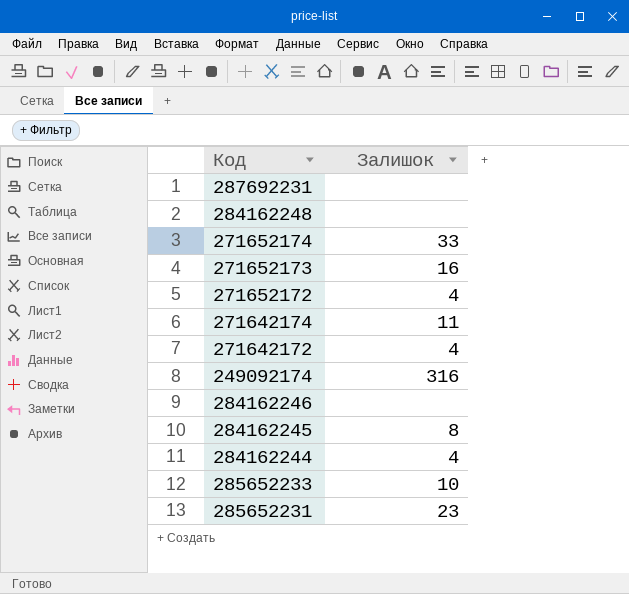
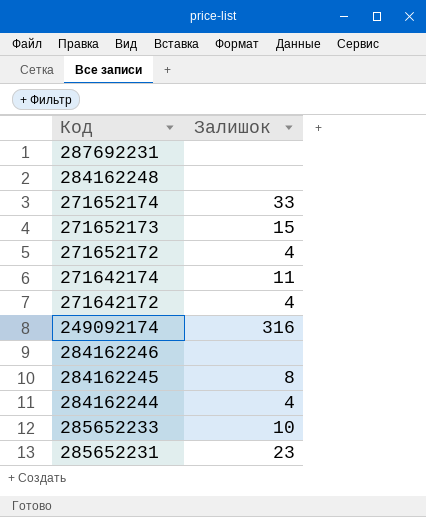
271652173 | Залишок: 16 -> 15

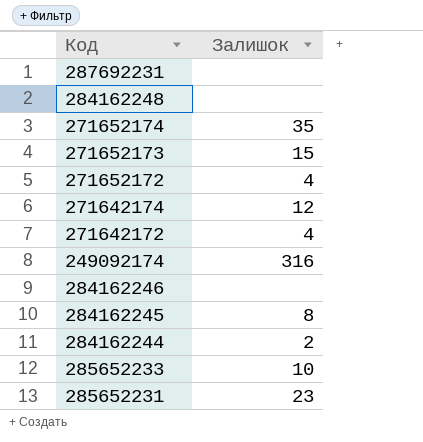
271652174 | Залишок: 33 -> 35
271642174 | Залишок: 11 -> 12
284162244 | Залишок: 4 -> 2

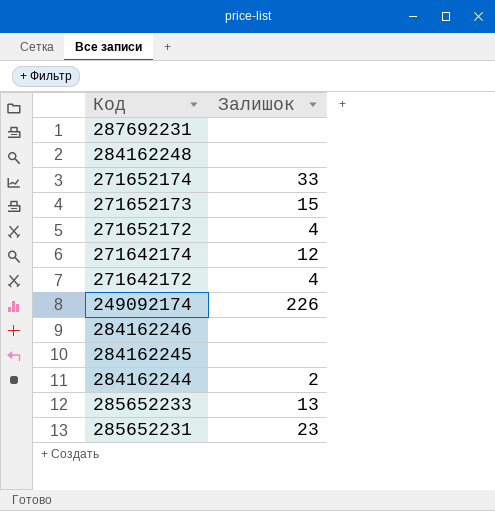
271652174 | Залишок: 35 -> 33
249092174 | Залишок: 316 -> 226
284162245 | Залишок: 8 -> none
285652233 | Залишок: 10 -> 13

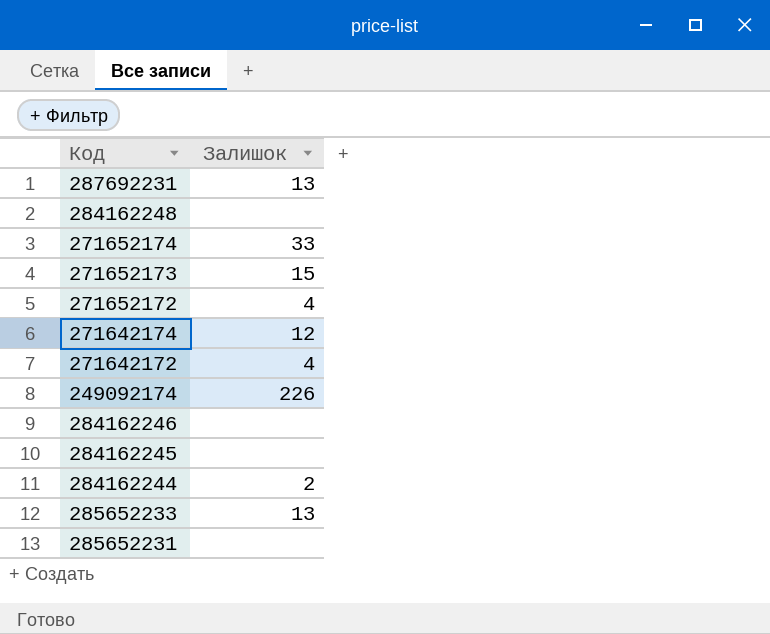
287692231 | Залишок: none -> 13
285652231 | Залишок: 23 -> none

